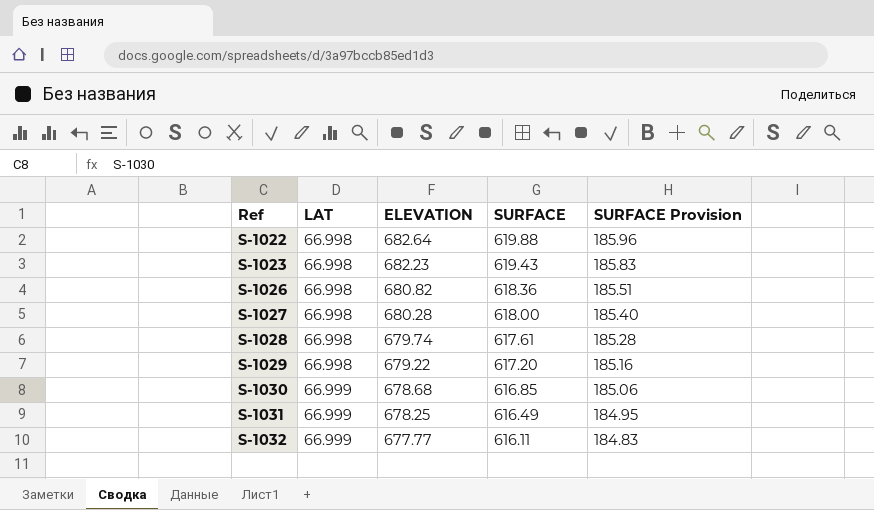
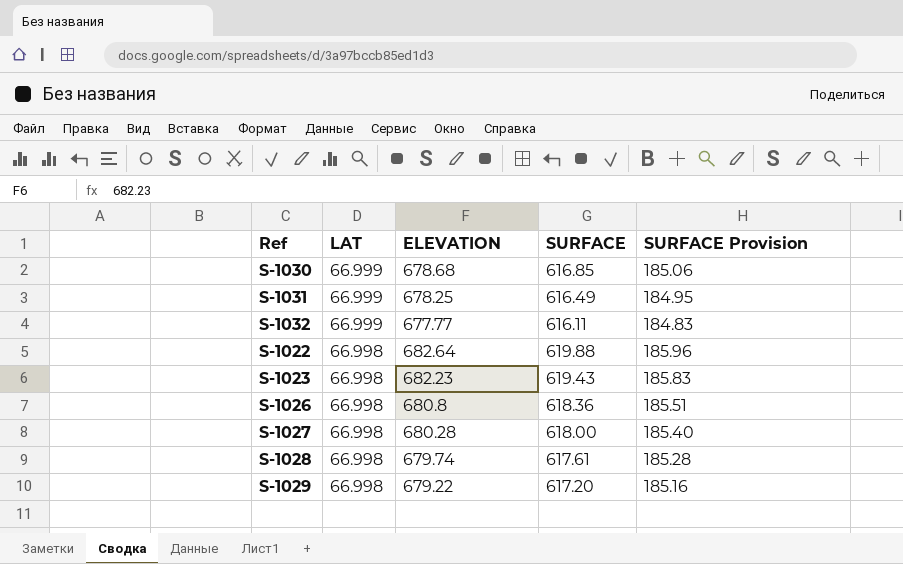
row order: Ref ascending -> LAT descending
S-1026 | ELEVATION: 680.82 -> 680.8

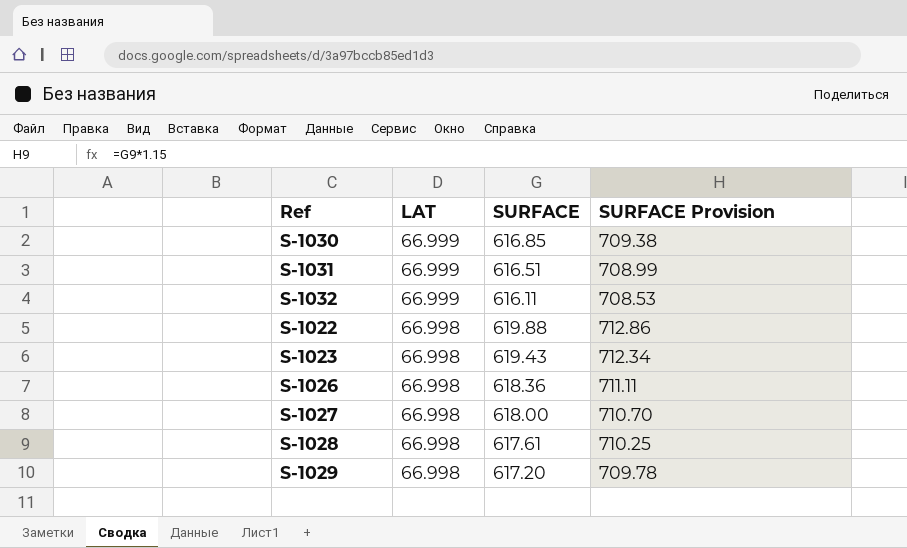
column ELEVATION | position: 3 -> none
column SURFACE Provision | formula: [SURFACE] * 0.3 -> [SURFACE] * 1.15
S-1031 | SURFACE: 616.49 -> 616.51

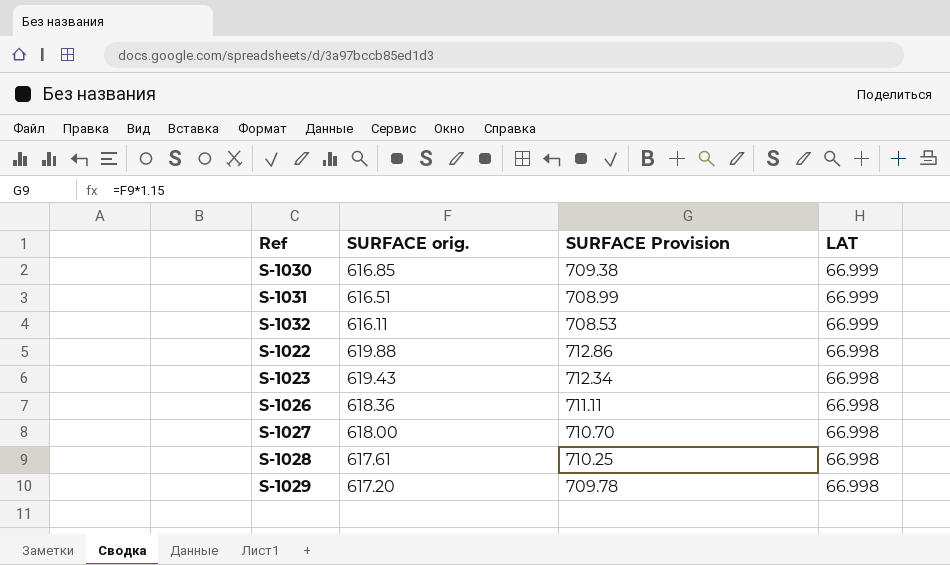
column name: SURFACE -> SURFACE orig.
column LAT | position: 2 -> 4

